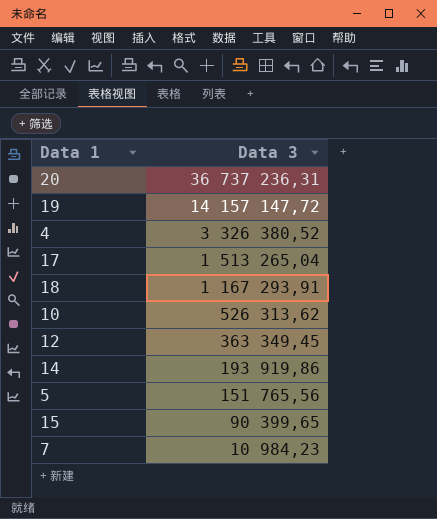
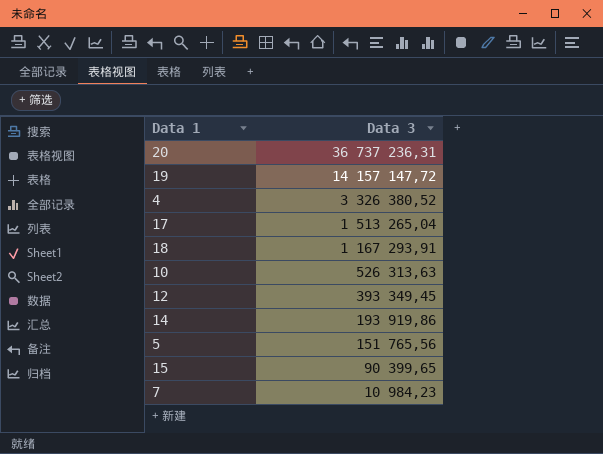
10 | Data 3: 526 313,62 -> 526 313,63
12 | Data 3: 363 349,45 -> 393 349,45

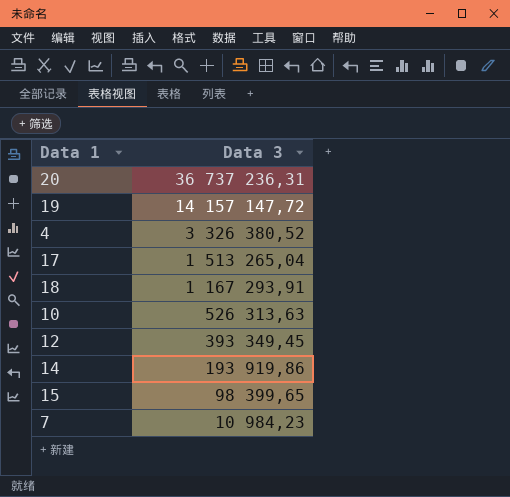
row 5: 151 765,56 -> none
15 | Data 3: 90 399,65 -> 98 399,65

